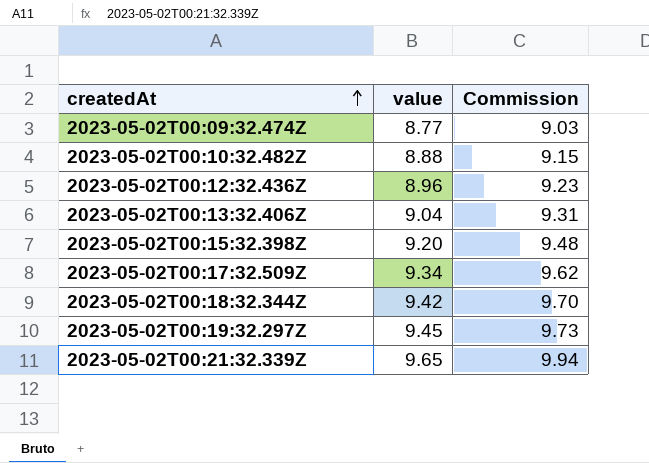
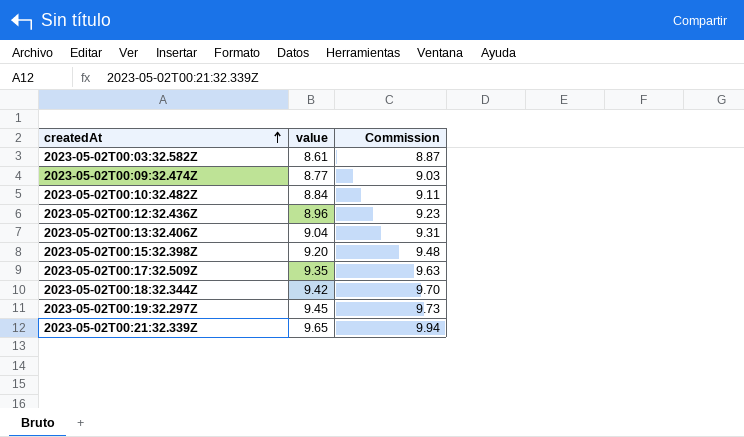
row 2023-05-02T00:03:32.582Z: none -> 8.61 | 8.87
2023-05-02T00:10:32.482Z | value: 8.88 -> 8.84
2023-05-02T00:10:32.482Z | Commission: 9.15 -> 9.11
2023-05-02T00:17:32.509Z | value: 9.34 -> 9.35
2023-05-02T00:17:32.509Z | Commission: 9.62 -> 9.63

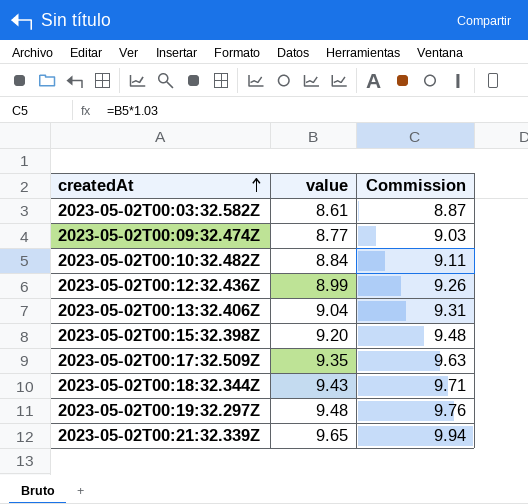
2023-05-02T00:12:32.436Z | value: 8.96 -> 8.99
2023-05-02T00:12:32.436Z | Commission: 9.23 -> 9.26
2023-05-02T00:18:32.344Z | value: 9.42 -> 9.43
2023-05-02T00:18:32.344Z | Commission: 9.70 -> 9.71
2023-05-02T00:19:32.297Z | value: 9.45 -> 9.48
2023-05-02T00:19:32.297Z | Commission: 9.73 -> 9.76

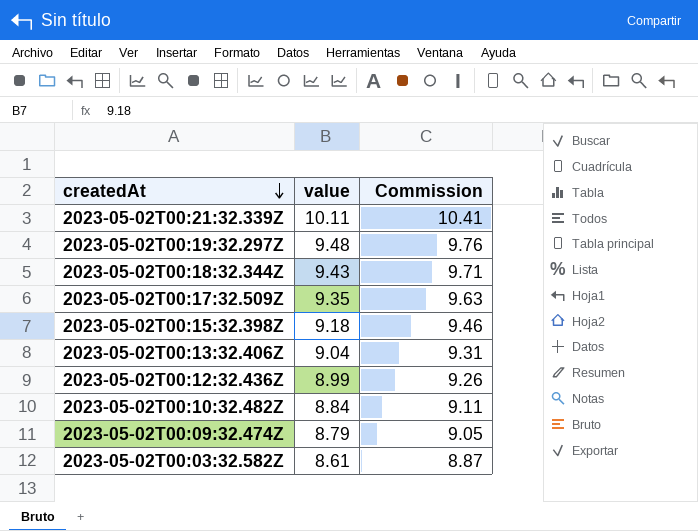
row order: createdAt ascending -> createdAt descending
2023-05-02T00:21:32.339Z | value: 9.65 -> 10.11
2023-05-02T00:21:32.339Z | Commission: 9.94 -> 10.41
2023-05-02T00:15:32.398Z | value: 9.20 -> 9.18
2023-05-02T00:15:32.398Z | Commission: 9.48 -> 9.46
2023-05-02T00:09:32.474Z | value: 8.77 -> 8.79
2023-05-02T00:09:32.474Z | Commission: 9.03 -> 9.05

